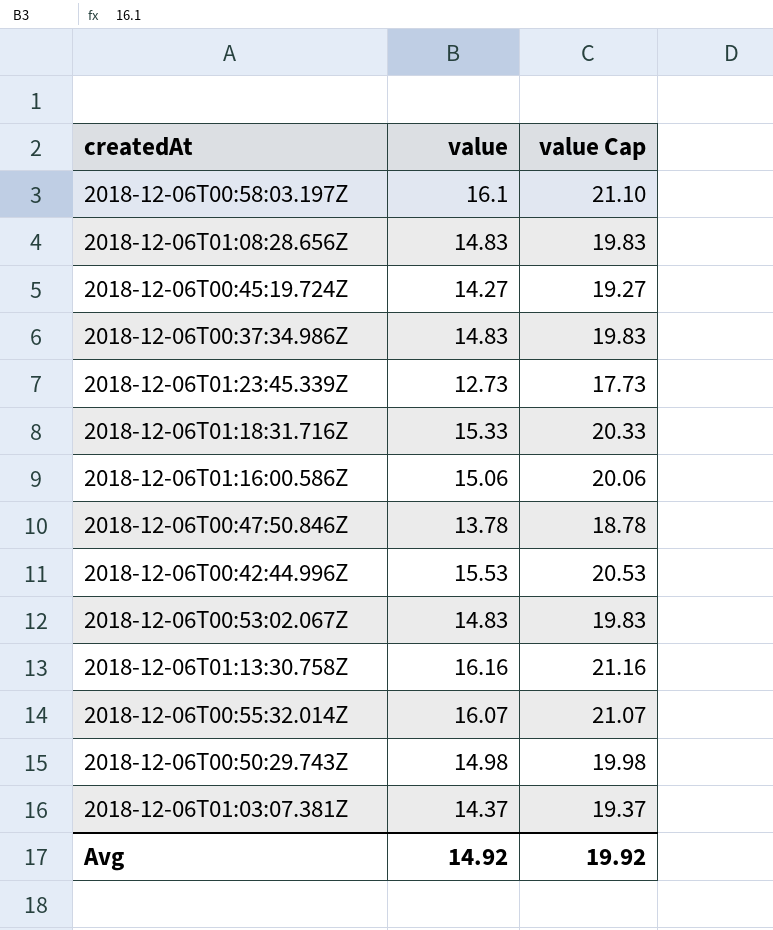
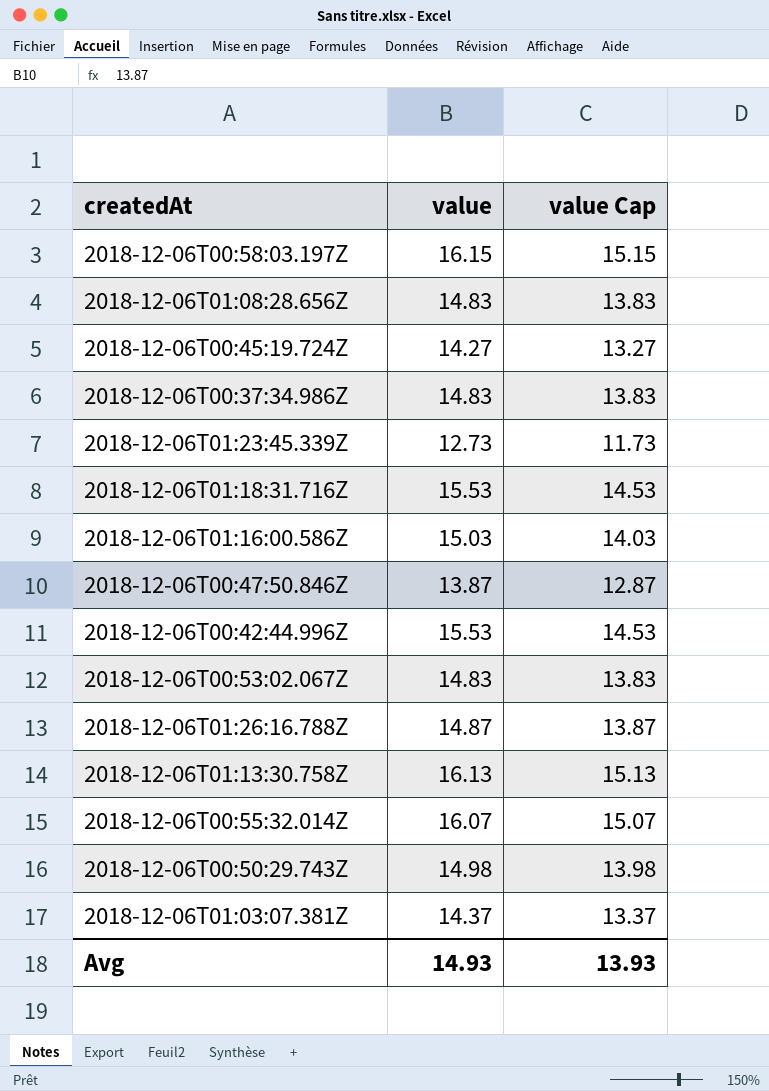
column value Cap | formula: [value] + 5 -> [value] - 1
2018-12-06T00:58:03.197Z | value: 16.1 -> 16.15
2018-12-06T01:18:31.716Z | value: 15.33 -> 15.53
2018-12-06T01:16:00.586Z | value: 15.06 -> 15.03
2018-12-06T00:47:50.846Z | value: 13.78 -> 13.87
row 2018-12-06T01:26:16.788Z: none -> 14.87 | 13.87
2018-12-06T01:13:30.758Z | value: 16.16 -> 16.13
Avg | value: 14.92 -> 14.93
Avg | value Cap: 19.92 -> 13.93

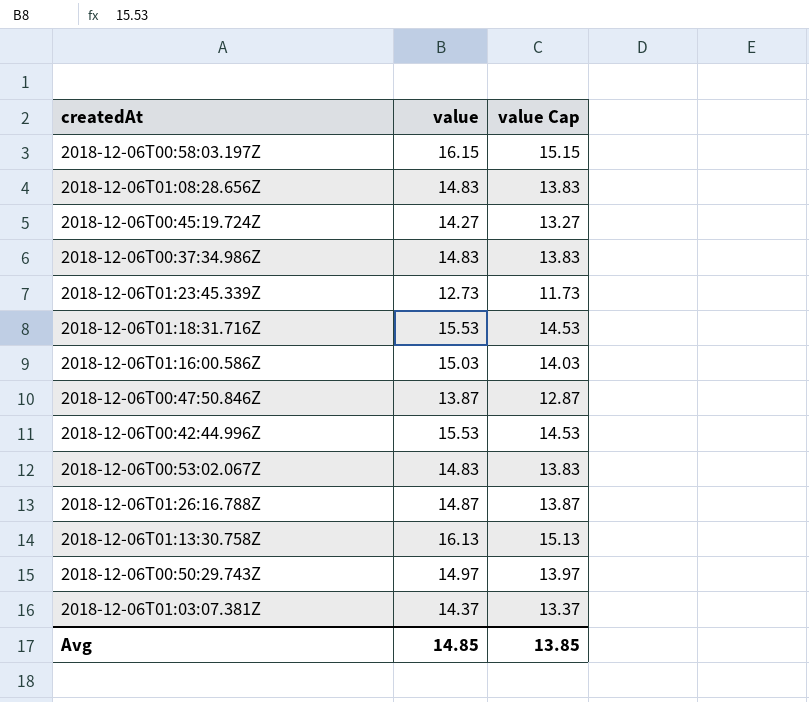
row 2018-12-06T00:55:32.014Z: 16.07 | 15.07 -> none
2018-12-06T00:50:29.743Z | value: 14.98 -> 14.97
2018-12-06T00:50:29.743Z | value Cap: 13.98 -> 13.97
Avg | value: 14.93 -> 14.85
Avg | value Cap: 13.93 -> 13.85

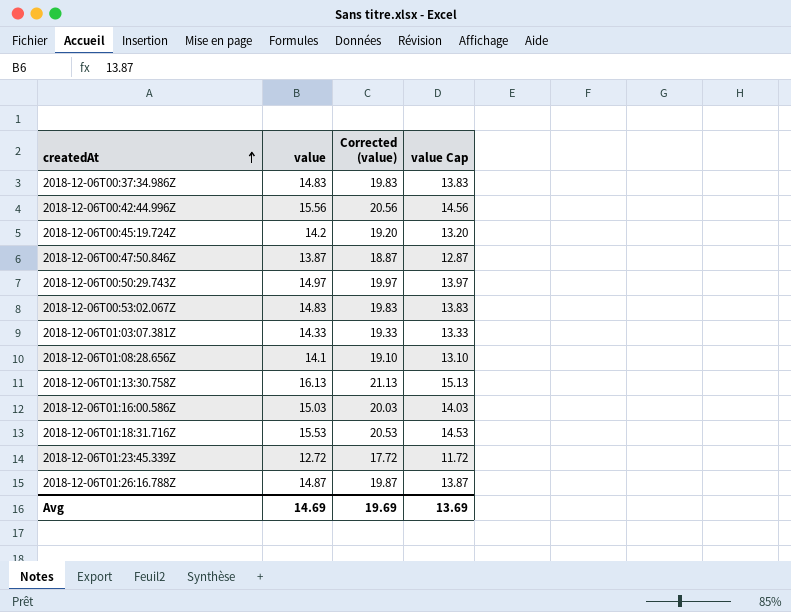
row order: none -> createdAt ascending
column Corrected (value) | formula: none -> [value] + 5
row 2018-12-06T00:58:03.197Z: 16.15 | 15.15 -> none
2018-12-06T00:42:44.996Z | value: 15.53 -> 15.56
2018-12-06T00:42:44.996Z | value Cap: 14.53 -> 14.56
2018-12-06T00:45:19.724Z | value: 14.27 -> 14.2
2018-12-06T00:45:19.724Z | value Cap: 13.27 -> 13.20
2018-12-06T01:03:07.381Z | value: 14.37 -> 14.33
2018-12-06T01:03:07.381Z | value Cap: 13.37 -> 13.33
2018-12-06T01:08:28.656Z | value: 14.83 -> 14.1
2018-12-06T01:08:28.656Z | value Cap: 13.83 -> 13.10
2018-12-06T01:23:45.339Z | value: 12.73 -> 12.72
2018-12-06T01:23:45.339Z | value Cap: 11.73 -> 11.72
Avg | value: 14.85 -> 14.69
Avg | value Cap: 13.85 -> 13.69

